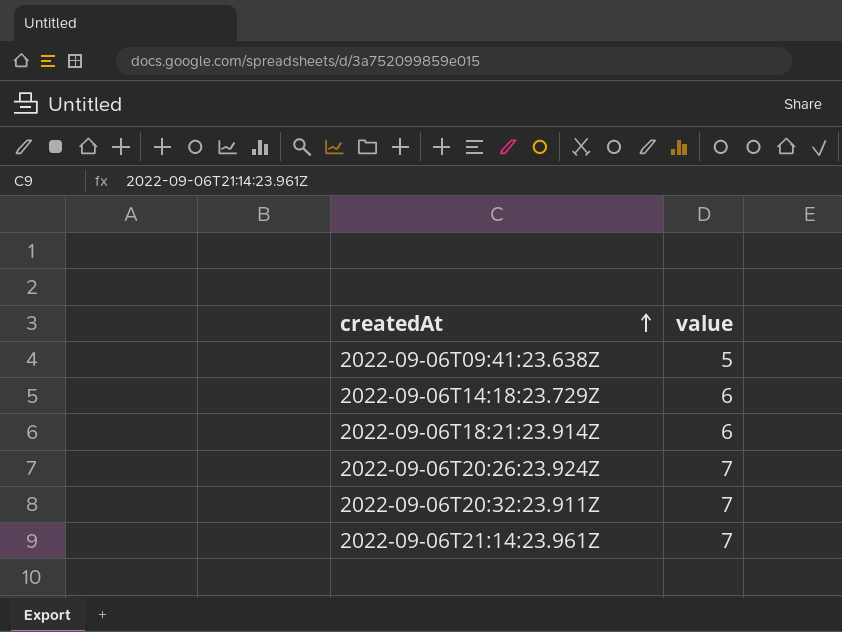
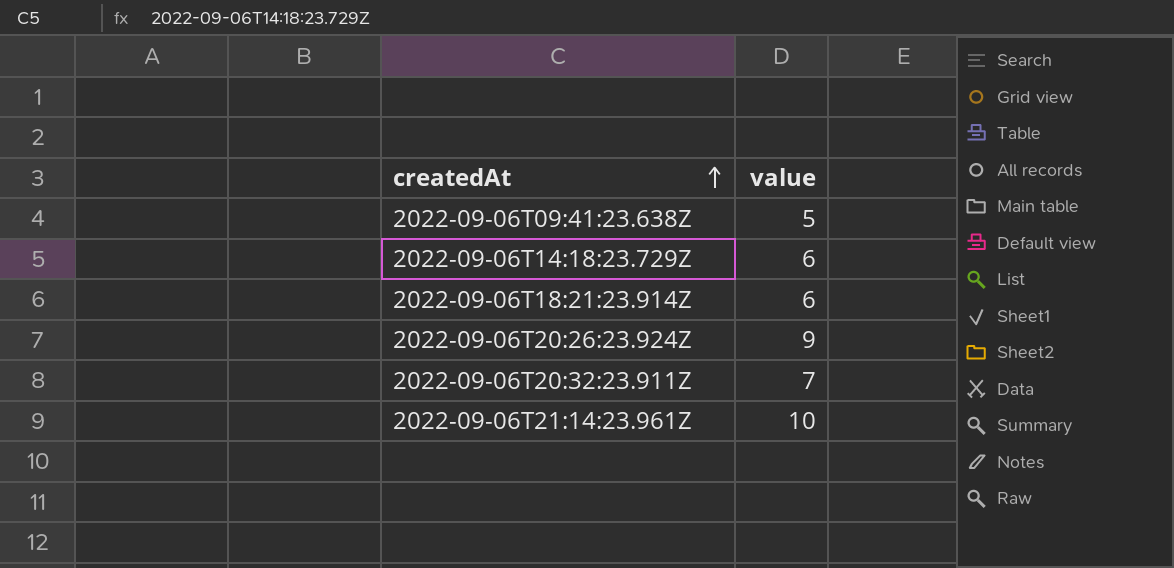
2022-09-06T20:26:23.924Z | value: 7 -> 9
2022-09-06T21:14:23.961Z | value: 7 -> 10

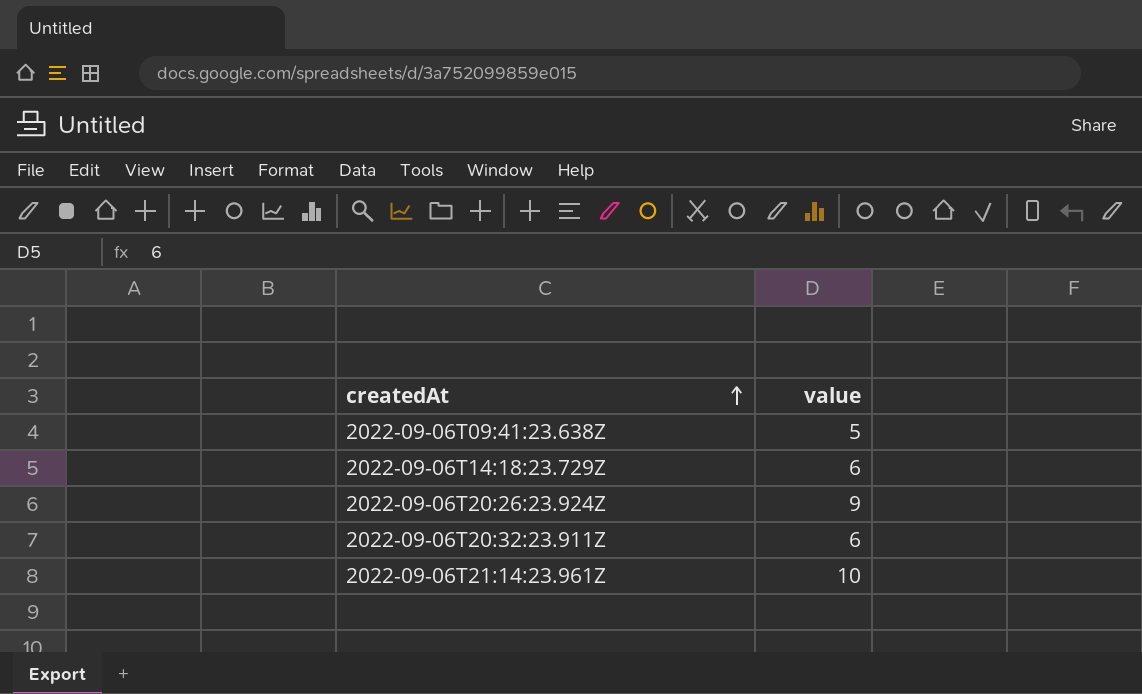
row 2022-09-06T18:21:23.914Z: 6 -> none
2022-09-06T20:32:23.911Z | value: 7 -> 6

